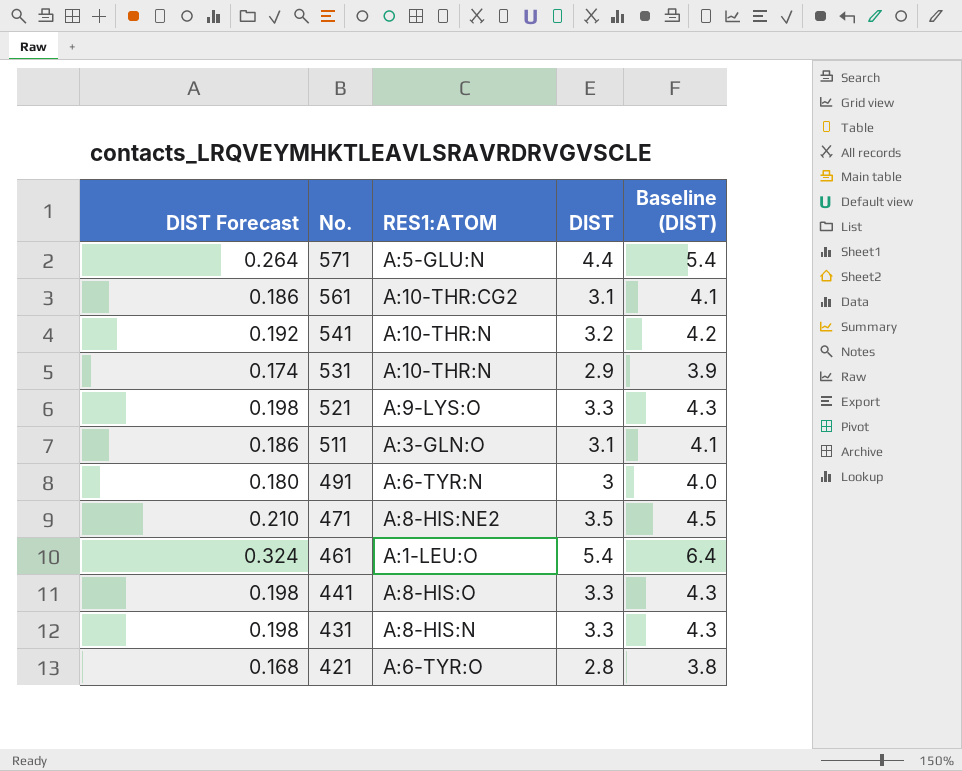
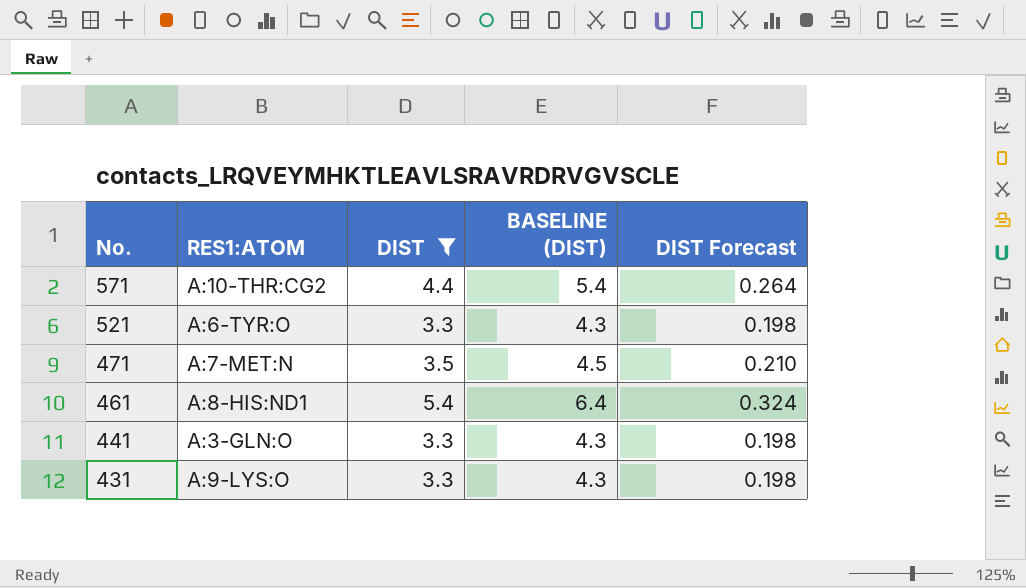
filter: none -> DIST >= 3.3
column name: Baseline (DIST) -> BASELINE (DIST)
column DIST Forecast | position: 1 -> 5
571 | RES1:ATOM: A:5-GLU:N -> A:10-THR:CG2
521 | RES1:ATOM: A:9-LYS:O -> A:6-TYR:O
471 | RES1:ATOM: A:8-HIS:NE2 -> A:7-MET:N
461 | RES1:ATOM: A:1-LEU:O -> A:8-HIS:ND1
441 | RES1:ATOM: A:8-HIS:O -> A:3-GLN:O
431 | RES1:ATOM: A:8-HIS:N -> A:9-LYS:O

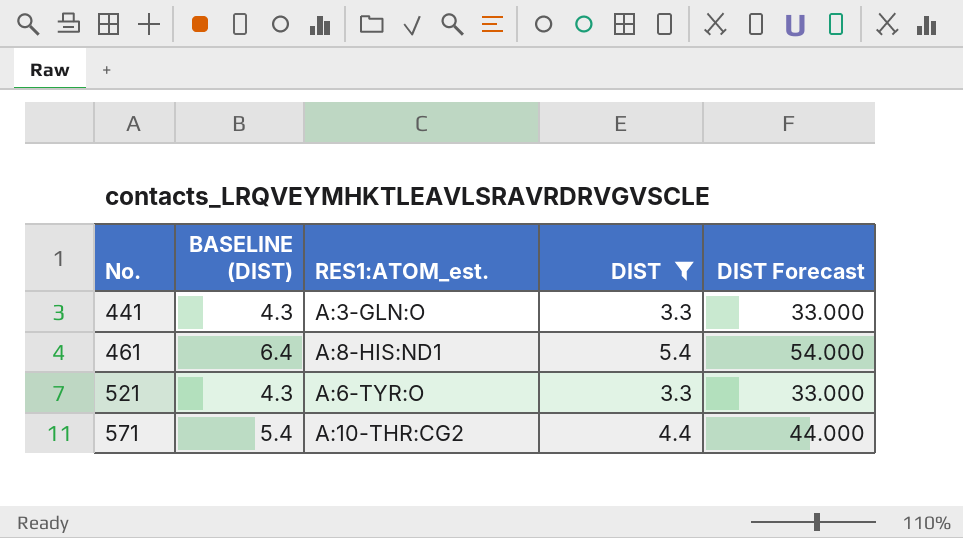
row order: No. descending -> No. ascending
column BASELINE (DIST) | position: 4 -> 2
column name: RES1:ATOM -> RES1:ATOM_est.
column DIST Forecast | formula: [DIST] * 0.06 -> [DIST] * 10
row 471: A:7-MET:N | 3.5 | 4.5 | 0.210 -> none
row 431: A:9-LYS:O | 3.3 | 4.3 | 0.198 -> none

